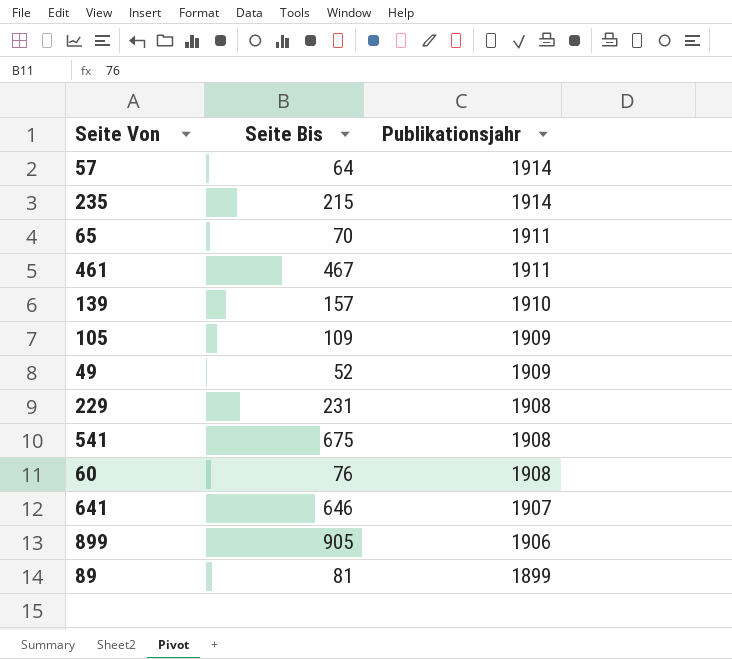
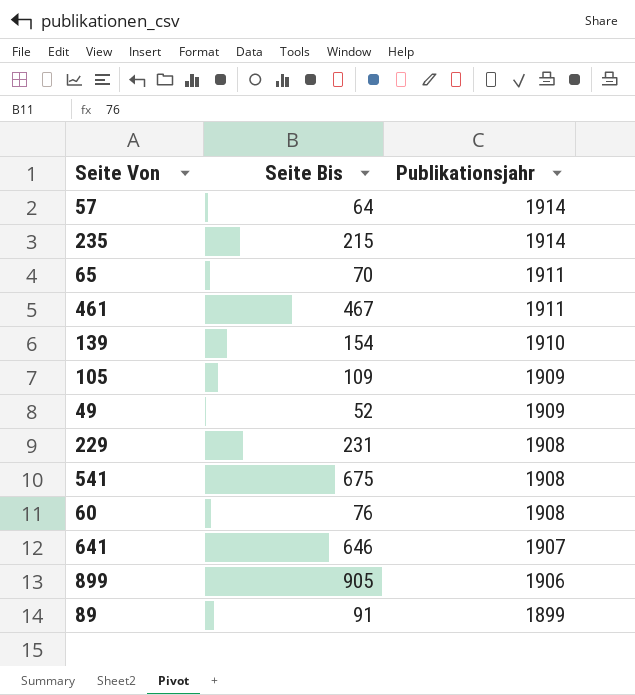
139 | Seite Bis: 157 -> 154
89 | Seite Bis: 81 -> 91

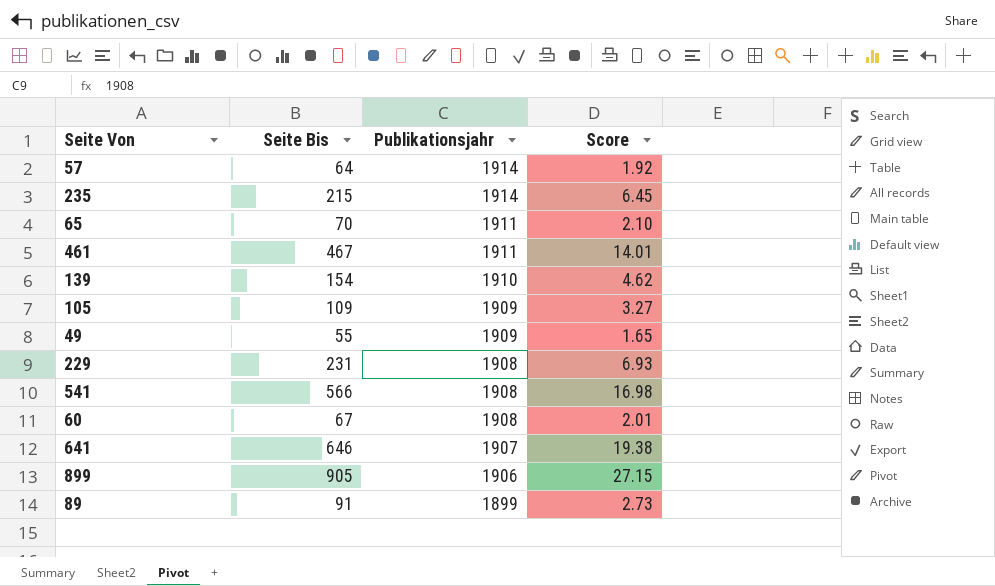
column Score | formula: none -> [Seite Bis] * 0.03
49 | Seite Bis: 52 -> 55
541 | Seite Bis: 675 -> 566
60 | Seite Bis: 76 -> 67

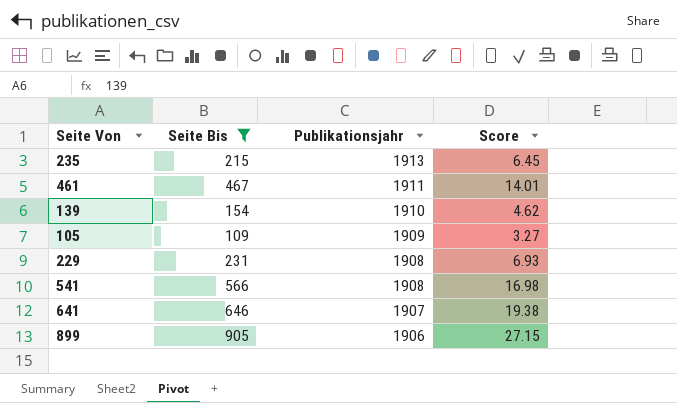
filter: none -> Seite Bis >= 109
235 | Publikationsjahr: 1914 -> 1913

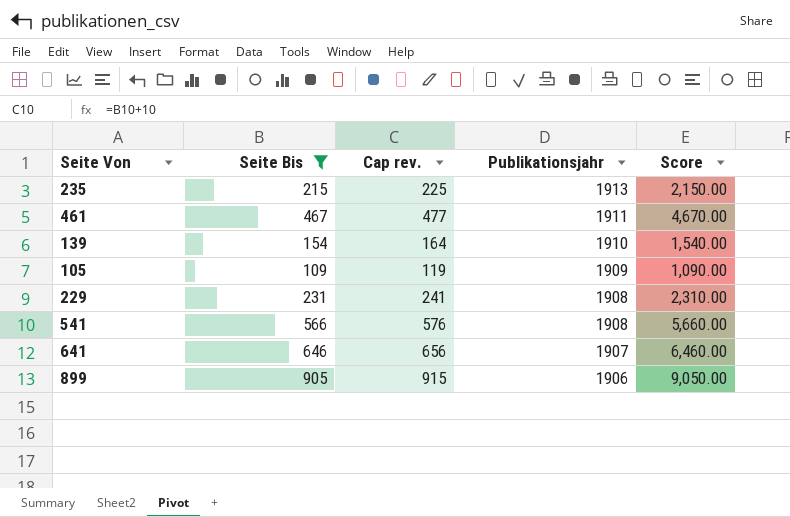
column Cap rev. | formula: none -> [Seite Bis] + 10
column Score | formula: [Seite Bis] * 0.03 -> [Seite Bis] * 10

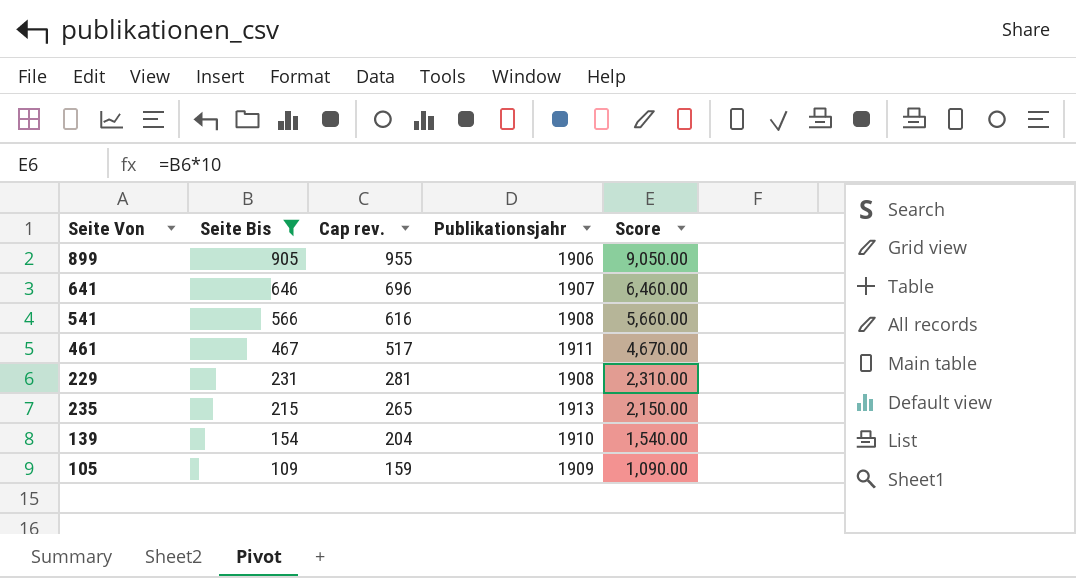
row order: Publikationsjahr descending -> Seite Bis descending
column Cap rev. | formula: [Seite Bis] + 10 -> [Seite Bis] + 50

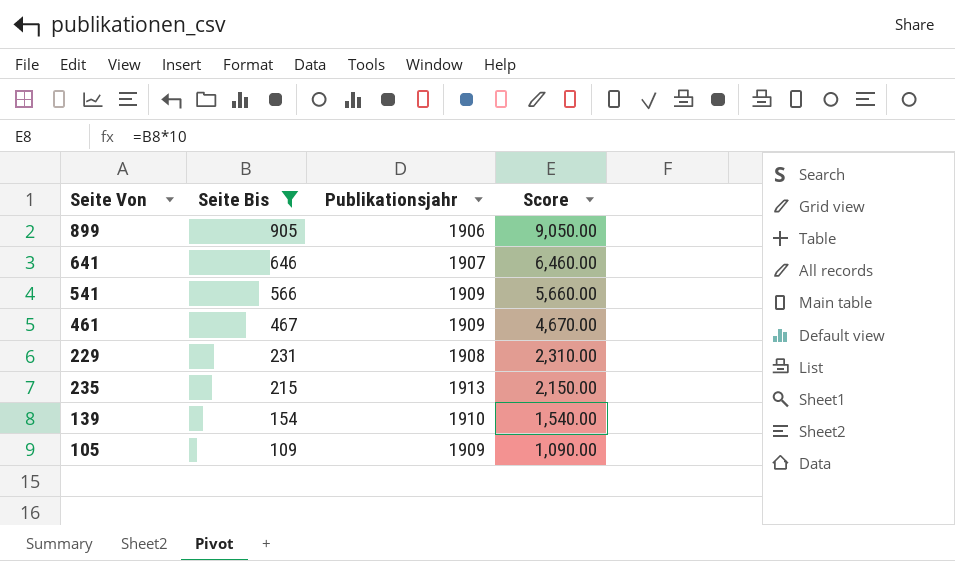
column Cap rev. | formula: [Seite Bis] + 50 -> none
541 | Publikationsjahr: 1908 -> 1909
461 | Publikationsjahr: 1911 -> 1909

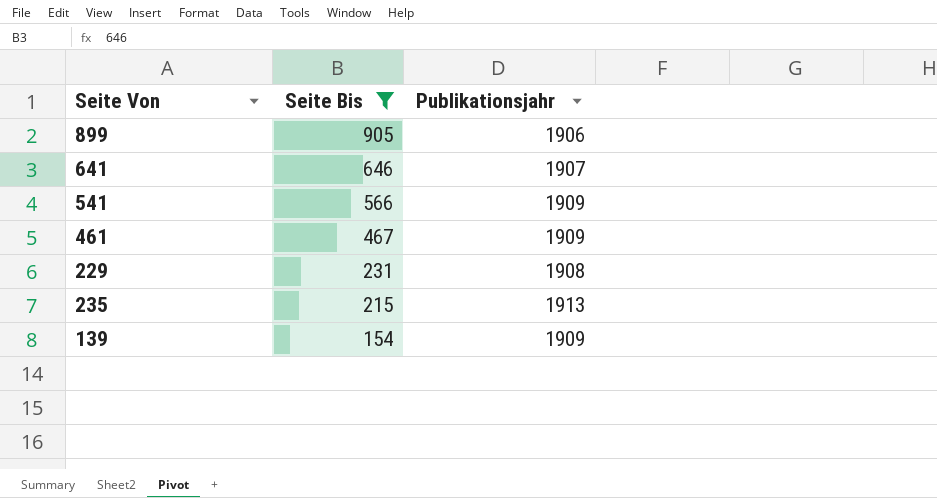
column Score | formula: [Seite Bis] * 10 -> none
row 105: 109 | 1909 | 1,090.00 -> none
139 | Publikationsjahr: 1910 -> 1909

